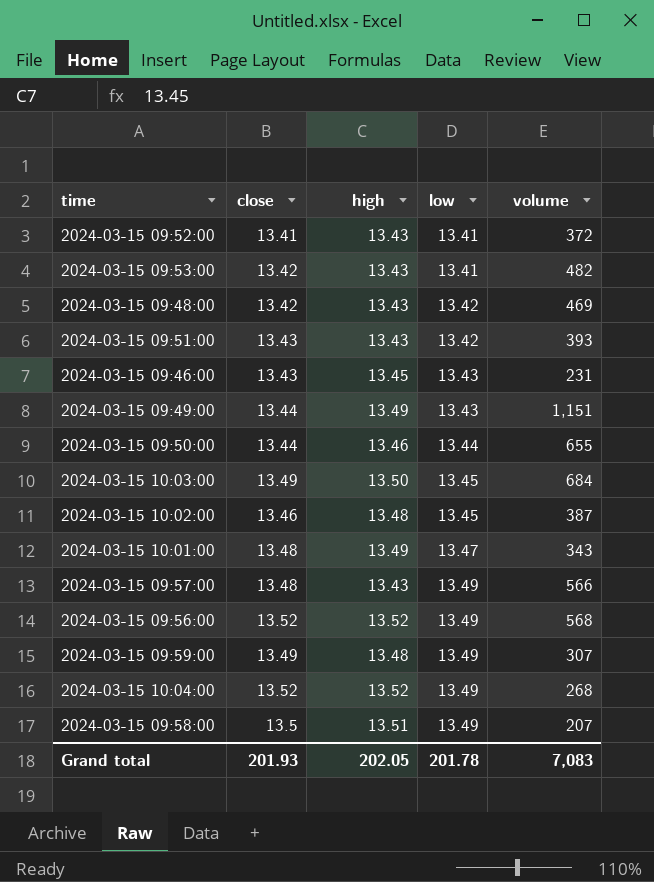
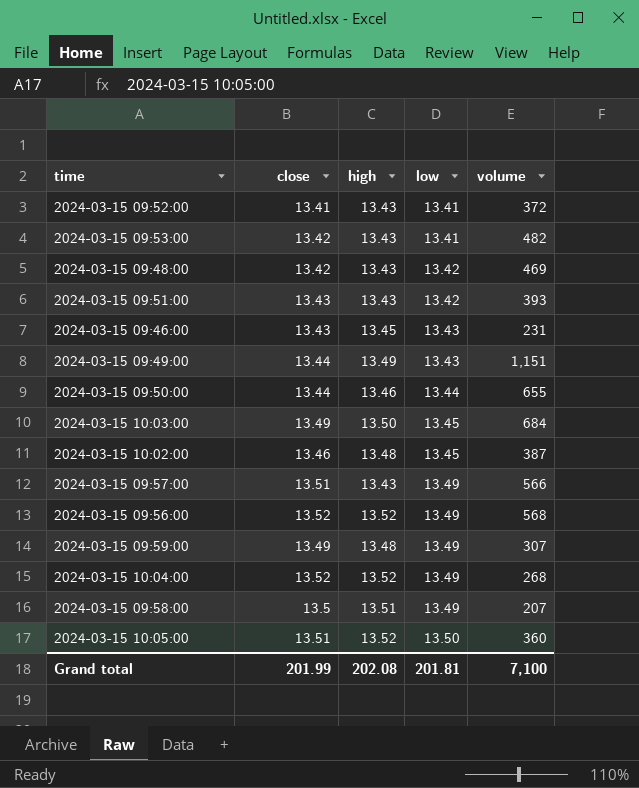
row 2024-03-15 10:01:00: 13.48 | 13.49 | 13.47 | 343 -> none
2024-03-15 09:57:00 | close: 13.48 -> 13.51
row 2024-03-15 10:05:00: none -> 13.51 | 13.52 | 13.50 | 360
Grand total | close: 201.93 -> 201.99
Grand total | high: 202.05 -> 202.08
Grand total | low: 201.78 -> 201.81
Grand total | volume: 7,083 -> 7,100

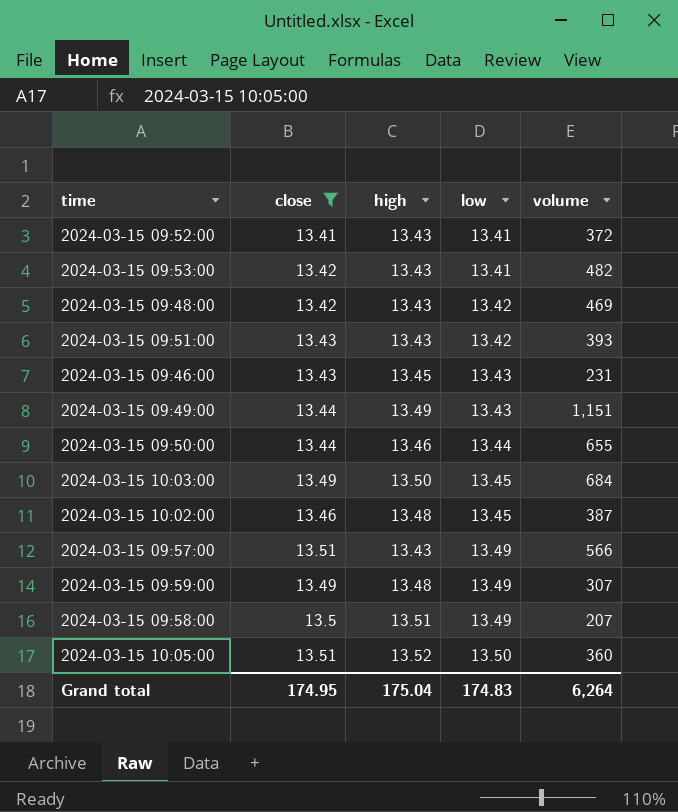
filter: none -> close != 13.52
Grand total | close: 201.99 -> 174.95
Grand total | high: 202.08 -> 175.04
Grand total | low: 201.81 -> 174.83
Grand total | volume: 7,100 -> 6,264

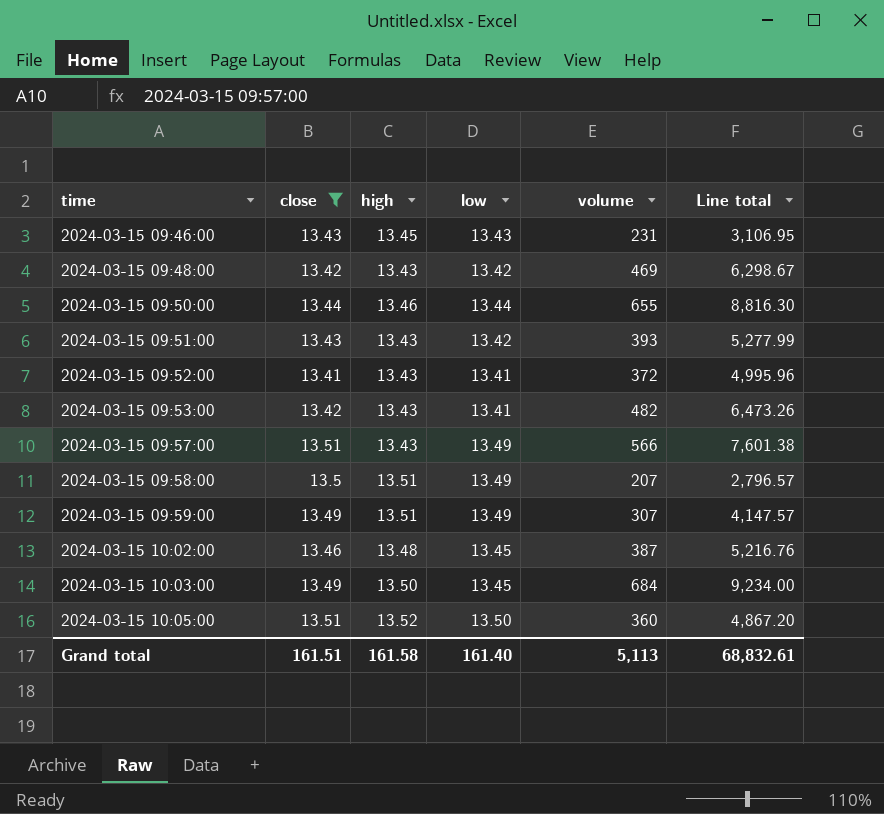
row order: low ascending -> time ascending
column Line total | formula: none -> [high] * [volume]
row 2024-03-15 09:49:00: 13.44 | 13.49 | 13.43 | 1,151 -> none
2024-03-15 09:59:00 | high: 13.48 -> 13.51
Grand total | close: 174.95 -> 161.51
Grand total | high: 175.04 -> 161.58
Grand total | low: 174.83 -> 161.40
Grand total | volume: 6,264 -> 5,113

